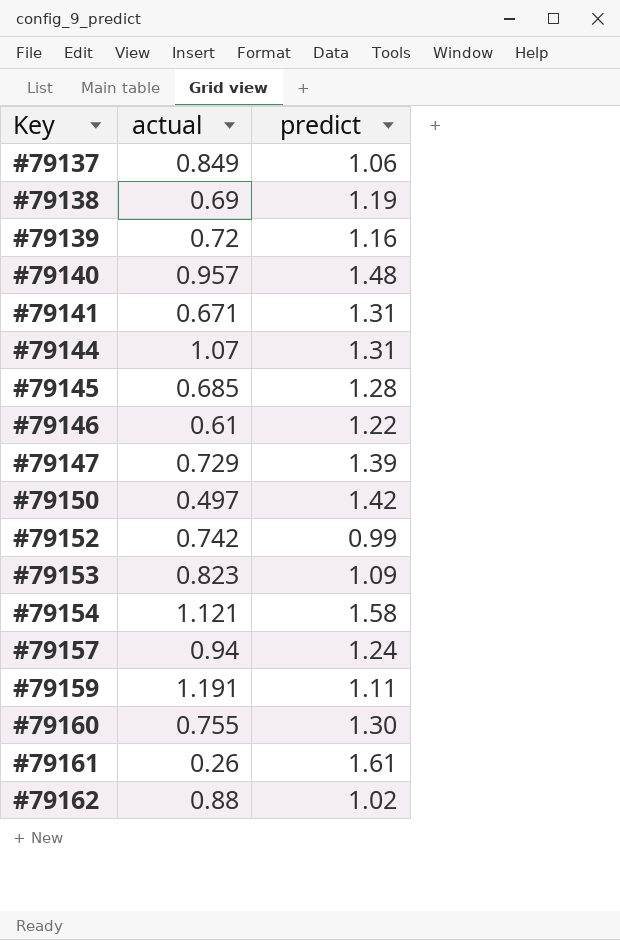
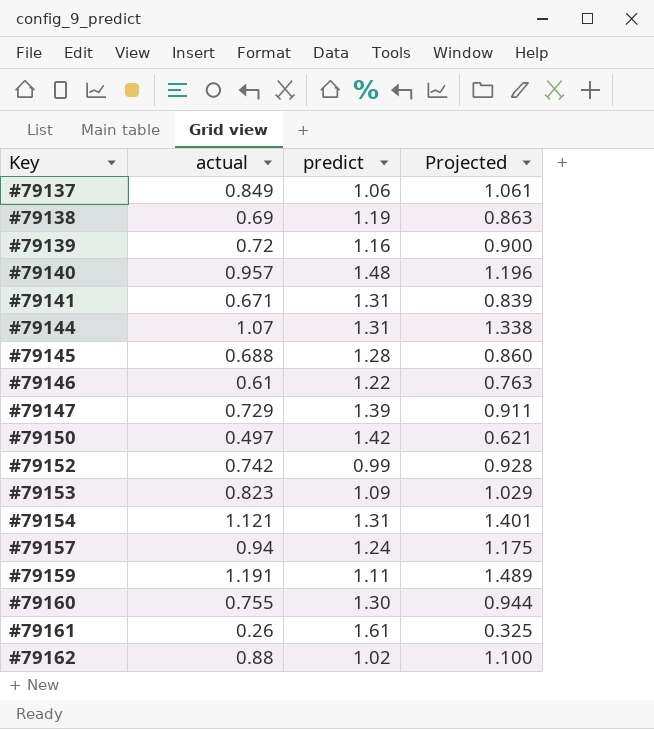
column Projected | formula: none -> [actual] * 1.25
#79145 | actual: 0.685 -> 0.688
#79154 | predict: 1.58 -> 1.31

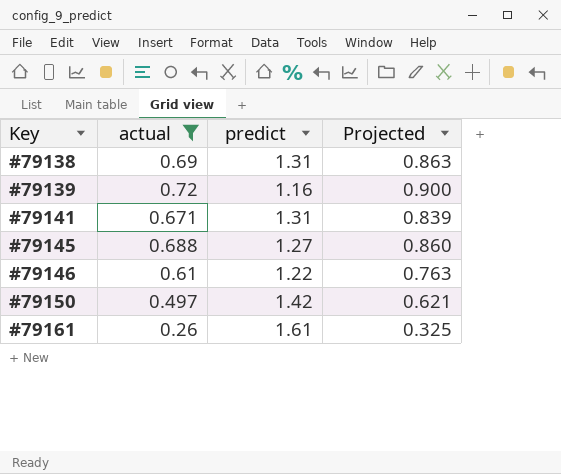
filter: none -> actual <= 0.72
#79138 | predict: 1.19 -> 1.31
#79145 | predict: 1.28 -> 1.27

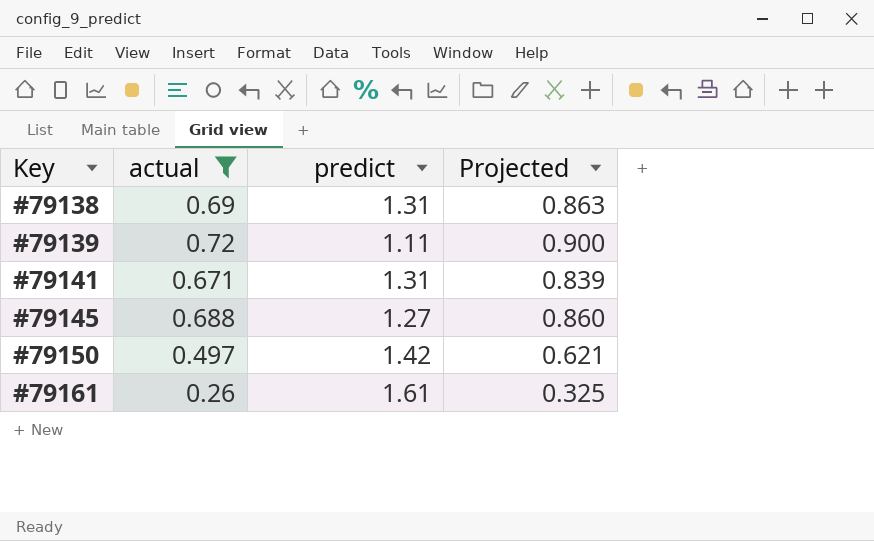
row #79146: 0.61 | 1.22 | 0.763 -> none
#79139 | predict: 1.16 -> 1.11

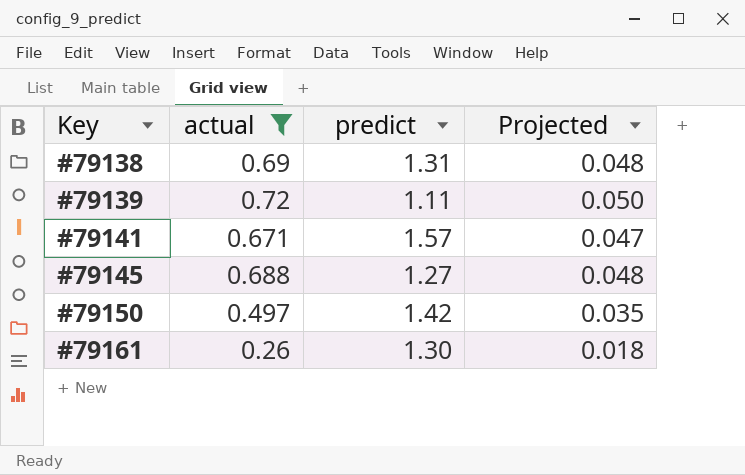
column Projected | formula: [actual] * 1.25 -> [actual] * 0.07
#79141 | predict: 1.31 -> 1.57
#79161 | predict: 1.61 -> 1.30

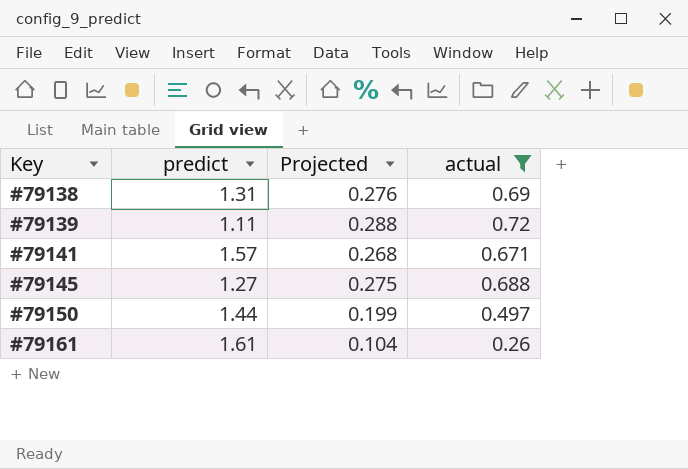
column Projected | formula: [actual] * 0.07 -> [actual] * 0.4
column actual | position: 2 -> 4
#79150 | predict: 1.42 -> 1.44
#79161 | predict: 1.30 -> 1.61

